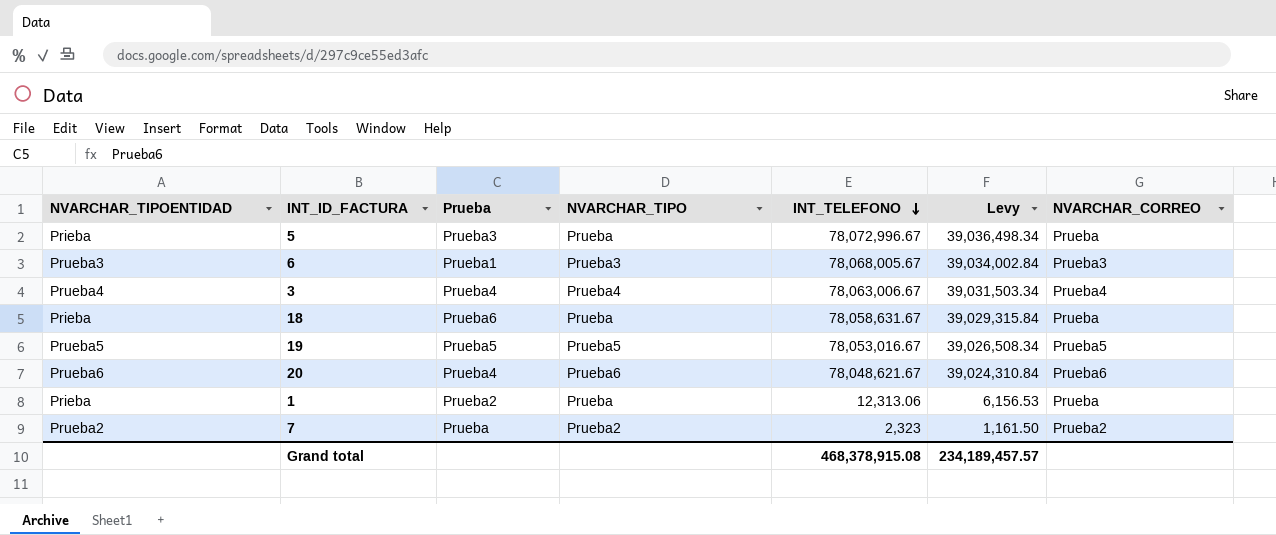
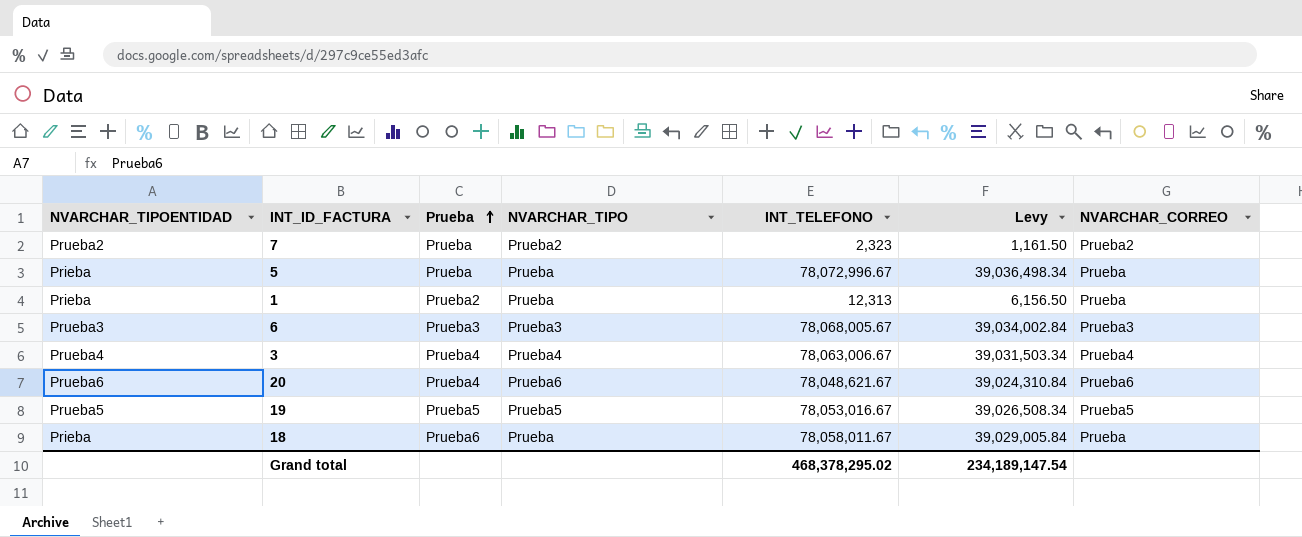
row order: INT_TELEFONO descending -> Prueba ascending
5 | Prueba: Prueba3 -> Prueba
1 | INT_TELEFONO: 12,313.06 -> 12,313
1 | Levy: 6,156.53 -> 6,156.50
6 | Prueba: Prueba1 -> Prueba3
18 | INT_TELEFONO: 78,058,631.67 -> 78,058,011.67
18 | Levy: 39,029,315.84 -> 39,029,005.84
Grand total | INT_TELEFONO: 468,378,915.08 -> 468,378,295.02
Grand total | Levy: 234,189,457.57 -> 234,189,147.54

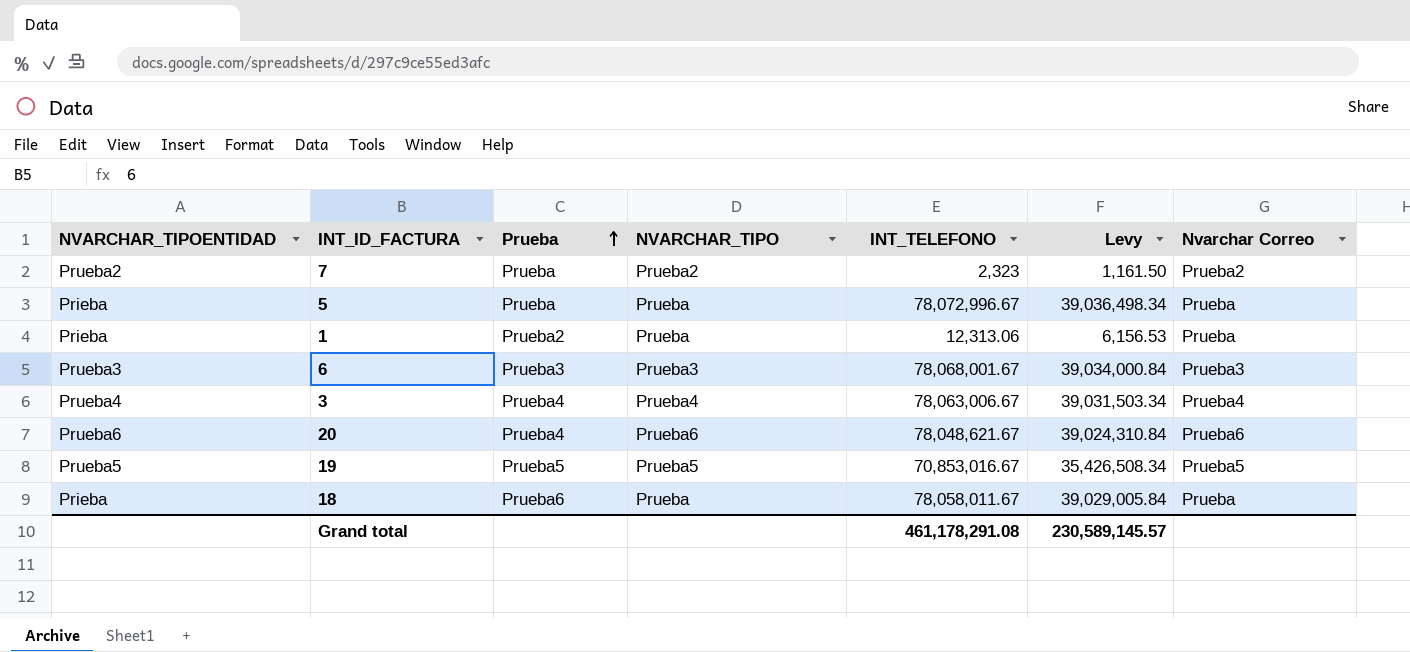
column name: NVARCHAR_CORREO -> Nvarchar Correo
1 | INT_TELEFONO: 12,313 -> 12,313.06
1 | Levy: 6,156.50 -> 6,156.53
6 | INT_TELEFONO: 78,068,005.67 -> 78,068,001.67
6 | Levy: 39,034,002.84 -> 39,034,000.84
19 | INT_TELEFONO: 78,053,016.67 -> 70,853,016.67
19 | Levy: 39,026,508.34 -> 35,426,508.34
Grand total | INT_TELEFONO: 468,378,295.02 -> 461,178,291.08
Grand total | Levy: 234,189,147.54 -> 230,589,145.57

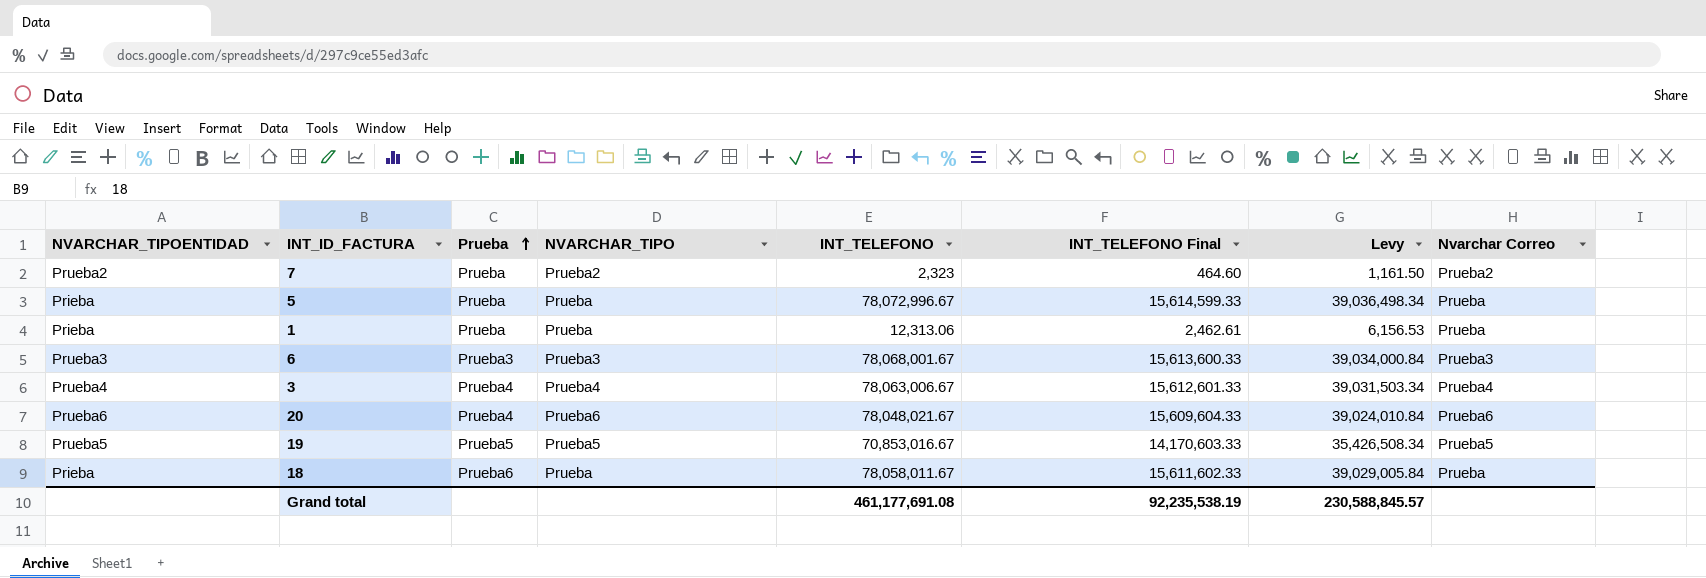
column INT_TELEFONO Final | formula: none -> [INT_TELEFONO] * 0.2
1 | Prueba: Prueba2 -> Prueba
20 | INT_TELEFONO: 78,048,621.67 -> 78,048,021.67
20 | Levy: 39,024,310.84 -> 39,024,010.84
Grand total | INT_TELEFONO: 461,178,291.08 -> 461,177,691.08
Grand total | Levy: 230,589,145.57 -> 230,588,845.57

